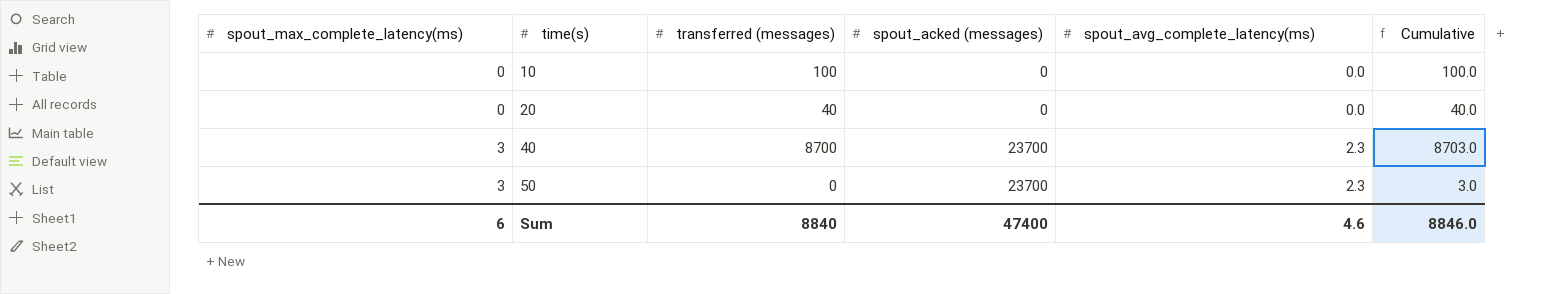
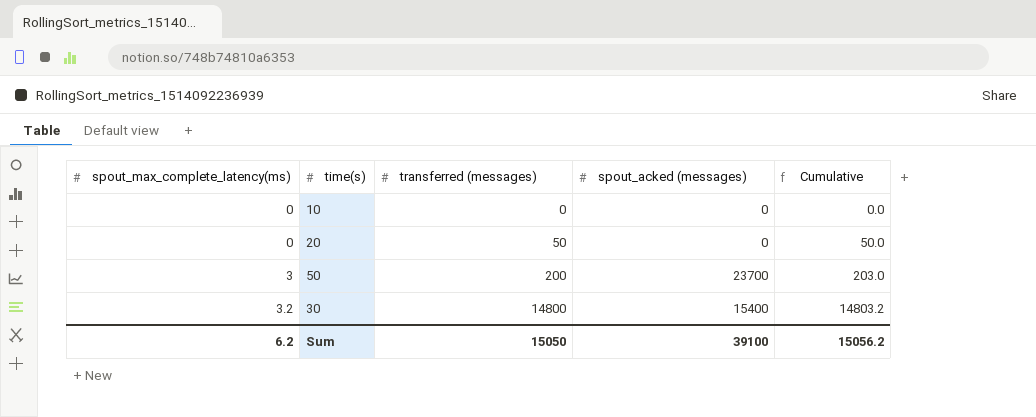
column spout_avg_complete_latency(ms) | position: 5 -> none
row 40: 3 | 8700 | 23700 | 2.3 | 8703.0 -> none
10 | transferred (messages): 100 -> 0
10 | Cumulative: 100.0 -> 0.0
20 | transferred (messages): 40 -> 50
20 | Cumulative: 40.0 -> 50.0
50 | transferred (messages): 0 -> 200
50 | Cumulative: 3.0 -> 203.0
row 30: none -> 3.2 | 14800 | 15400 | 14803.2
Sum | spout_max_complete_latency(ms): 6 -> 6.2
Sum | transferred (messages): 8840 -> 15050
Sum | spout_acked (messages): 47400 -> 39100
Sum | Cumulative: 8846.0 -> 15056.2

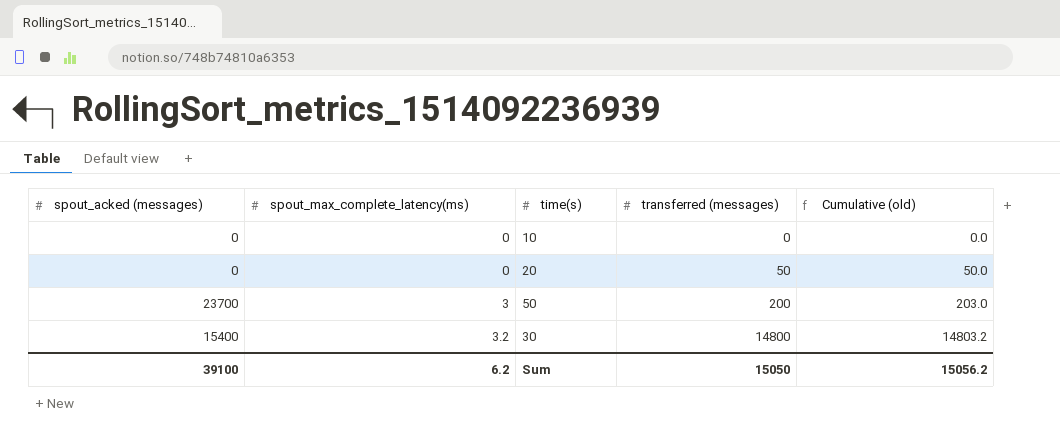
column spout_acked (messages) | position: 4 -> 1
column name: Cumulative -> Cumulative (old)

